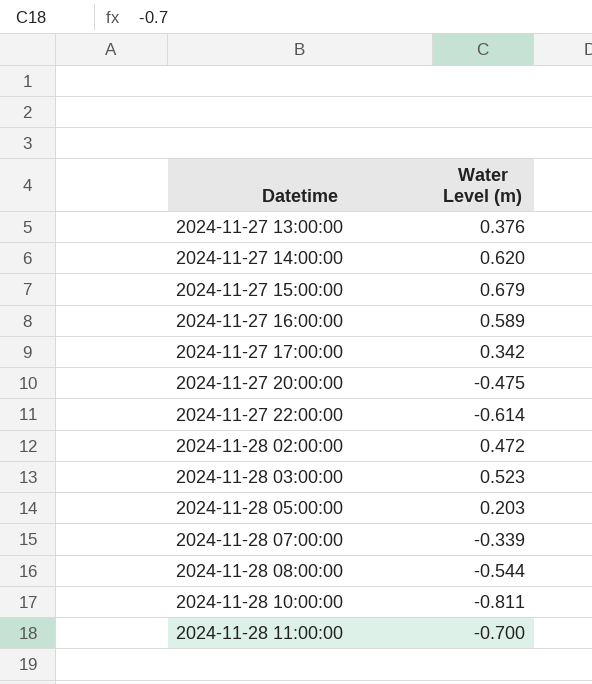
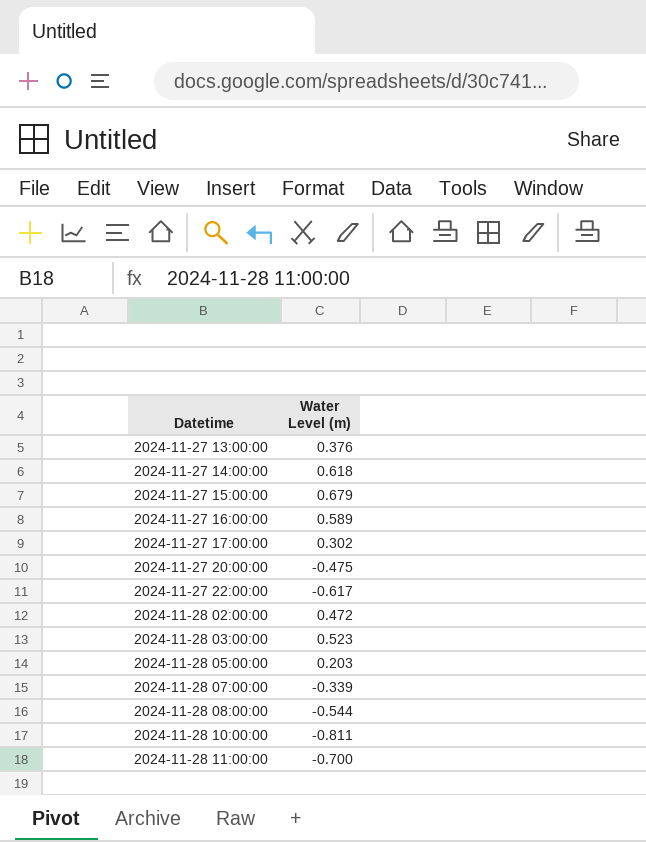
2024-11-27 14:00:00 | Water Level (m): 0.620 -> 0.618
2024-11-27 17:00:00 | Water Level (m): 0.342 -> 0.302
2024-11-27 22:00:00 | Water Level (m): -0.614 -> -0.617

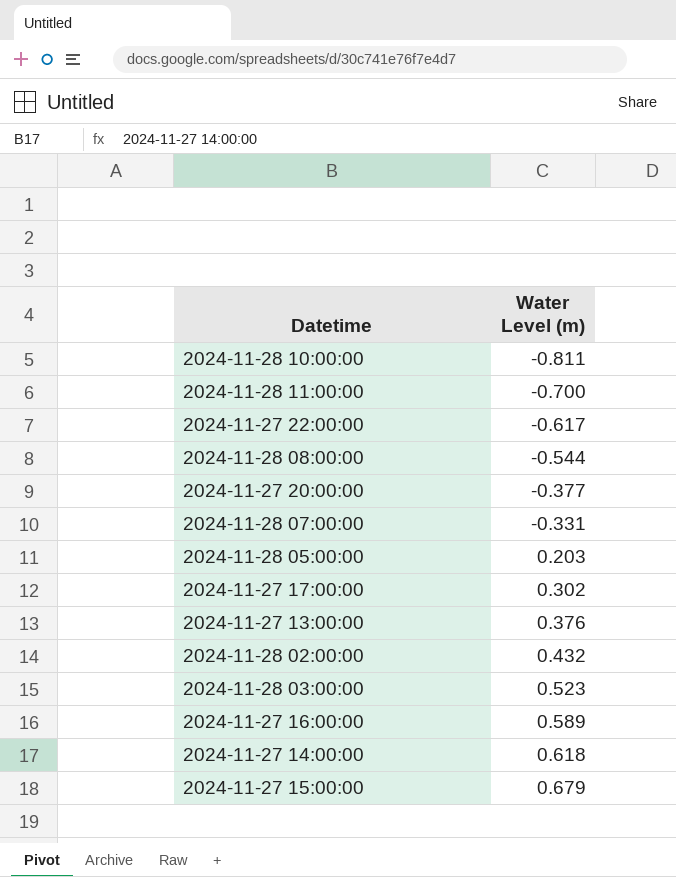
row order: Datetime ascending -> Water Level (m) ascending
2024-11-27 20:00:00 | Water Level (m): -0.475 -> -0.377
2024-11-28 07:00:00 | Water Level (m): -0.339 -> -0.331
2024-11-28 02:00:00 | Water Level (m): 0.472 -> 0.432

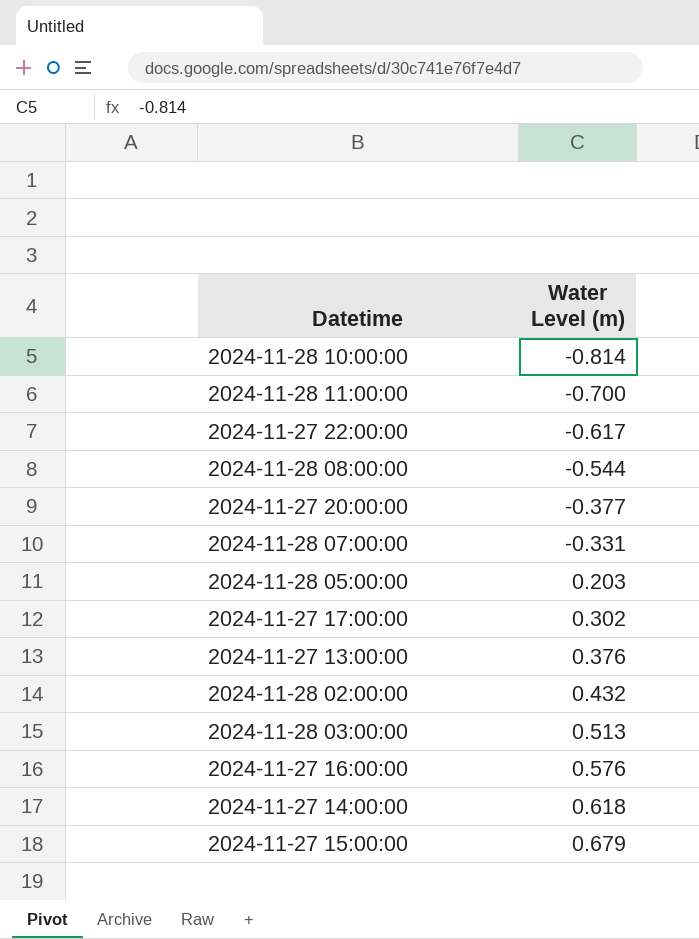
2024-11-28 10:00:00 | Water Level (m): -0.811 -> -0.814
2024-11-28 03:00:00 | Water Level (m): 0.523 -> 0.513
2024-11-27 16:00:00 | Water Level (m): 0.589 -> 0.576

